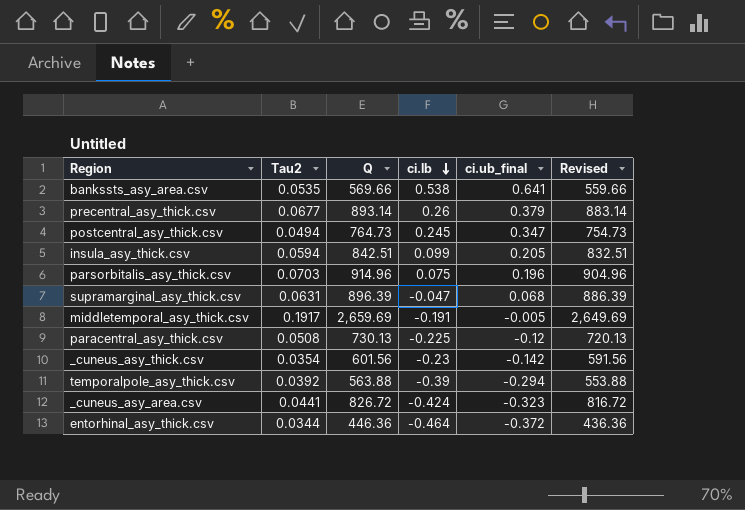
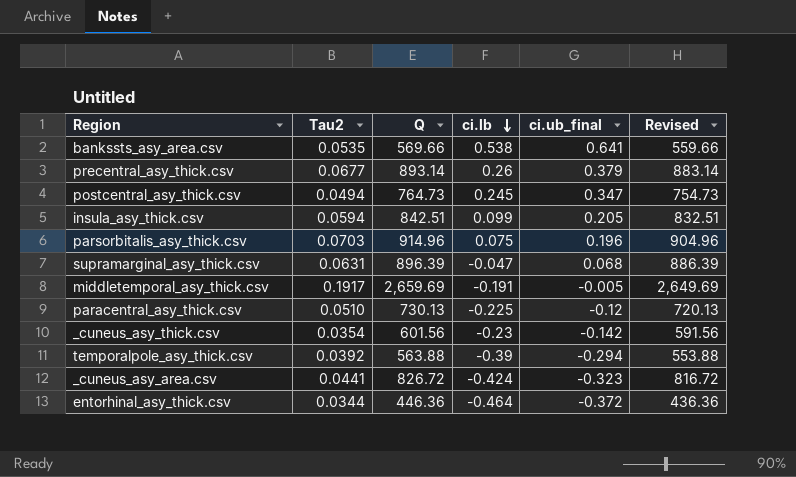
paracentral_asy_thick.csv | Tau2: 0.0508 -> 0.0510

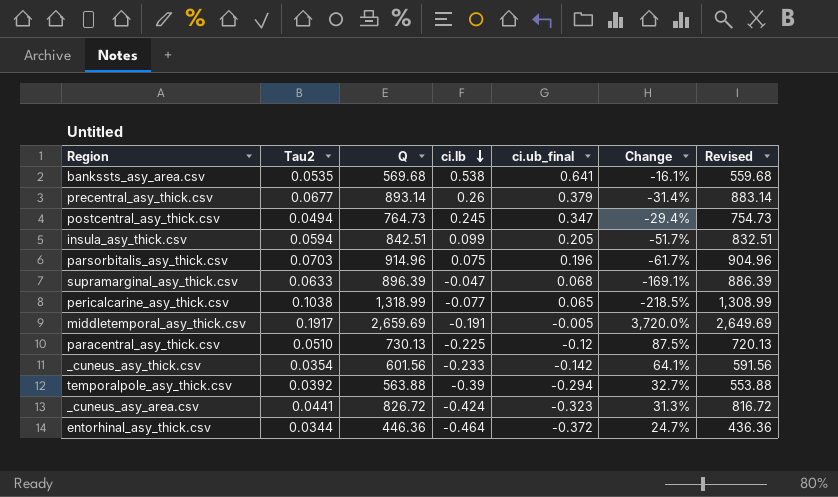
column Change | formula: none -> ([ci.lb] - [ci.ub_final]) / [ci.ub_final]
bankssts_asy_area.csv | Q: 569.66 -> 569.68
bankssts_asy_area.csv | Revised: 559.66 -> 559.68
supramarginal_asy_thick.csv | Tau2: 0.0631 -> 0.0633
row pericalcarine_asy_thick.csv: none -> 0.1038 | 1,318.99 | -0.077 | 0.065 | -218.5% | 1,308.99
_cuneus_asy_thick.csv | ci.lb: -0.23 -> -0.233

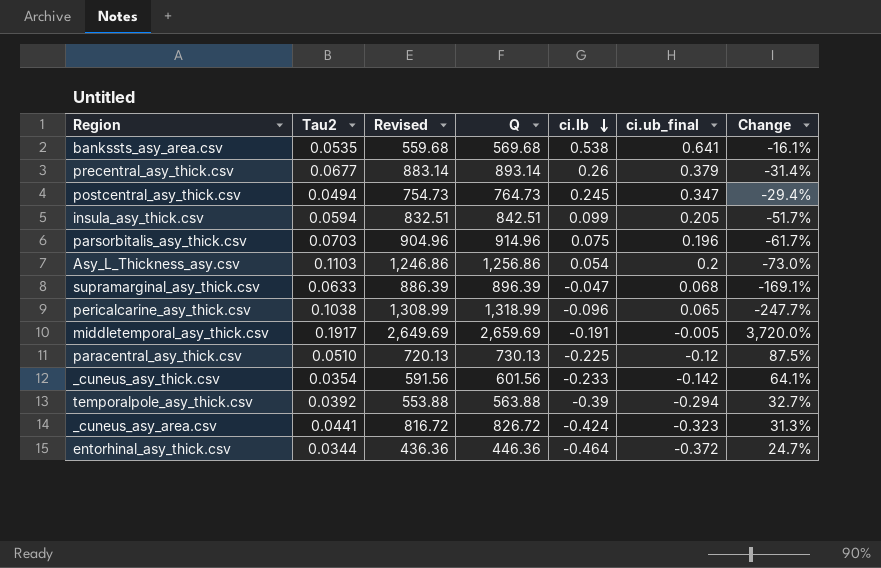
column Revised | position: 7 -> 3
row Asy_L_Thickness_asy.csv: none -> 0.1103 | 1,246.86 | 1,256.86 | 0.054 | 0.2 | -73.0%
pericalcarine_asy_thick.csv | ci.lb: -0.077 -> -0.096
pericalcarine_asy_thick.csv | Change: -218.5% -> -247.7%

